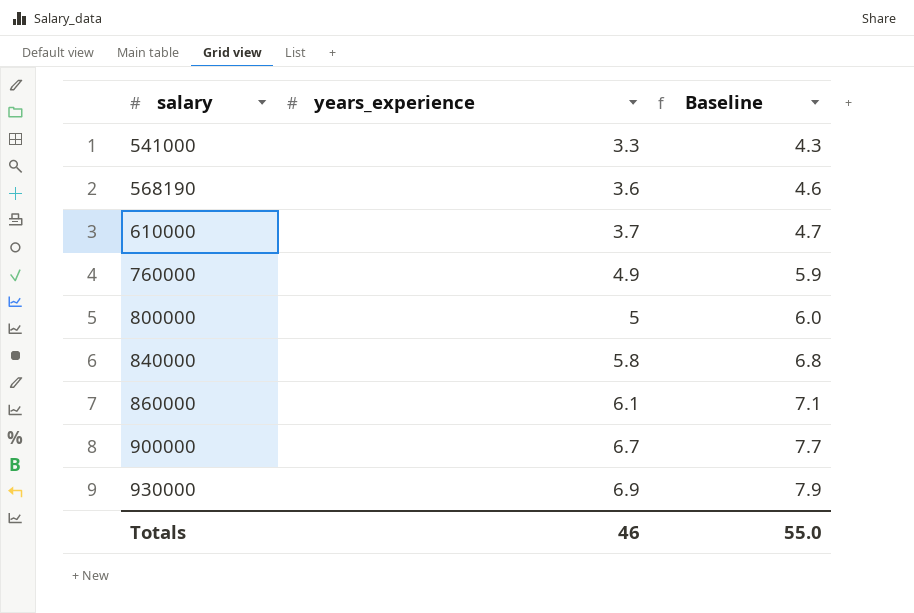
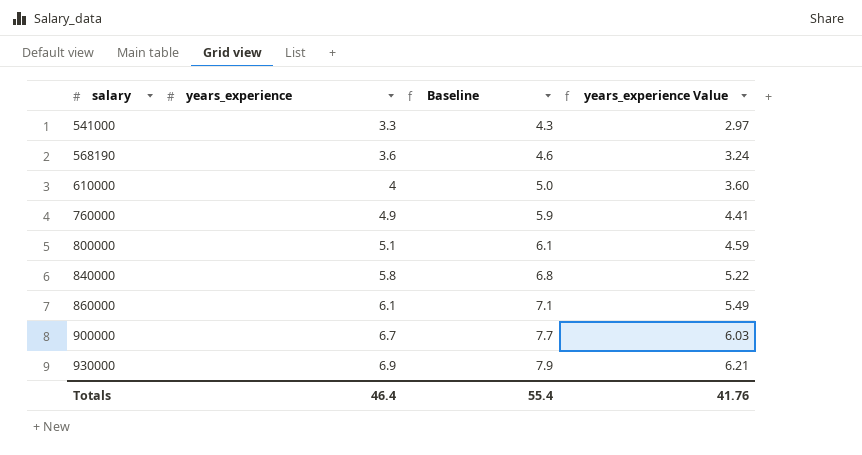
column years_experience Value | formula: none -> [years_experience] * 0.9
610000 | years_experience: 3.7 -> 4
610000 | Baseline: 4.7 -> 5.0
800000 | years_experience: 5 -> 5.1
800000 | Baseline: 6.0 -> 6.1
Totals | years_experience: 46 -> 46.4
Totals | Baseline: 55.0 -> 55.4

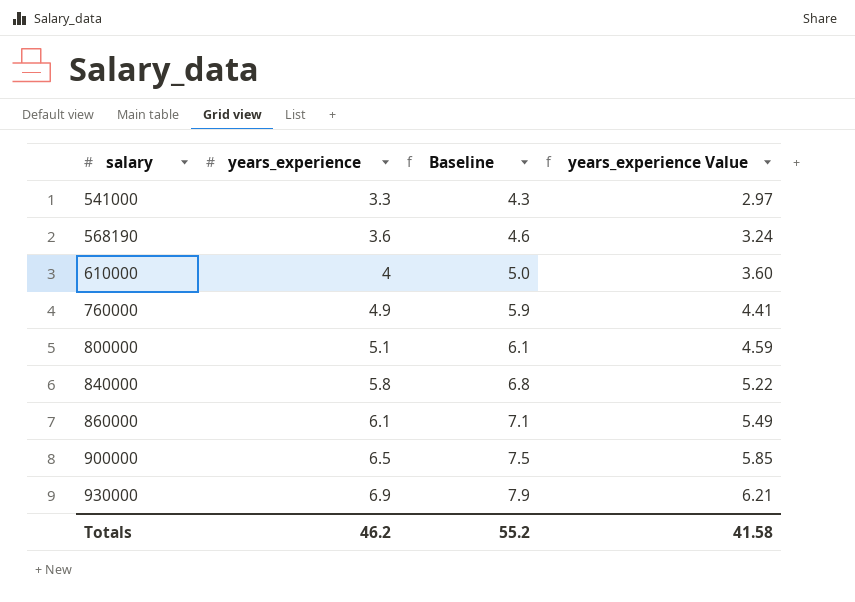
900000 | years_experience: 6.7 -> 6.5
900000 | Baseline: 7.7 -> 7.5
900000 | years_experience Value: 6.03 -> 5.85
Totals | years_experience: 46.4 -> 46.2
Totals | Baseline: 55.4 -> 55.2
Totals | years_experience Value: 41.76 -> 41.58

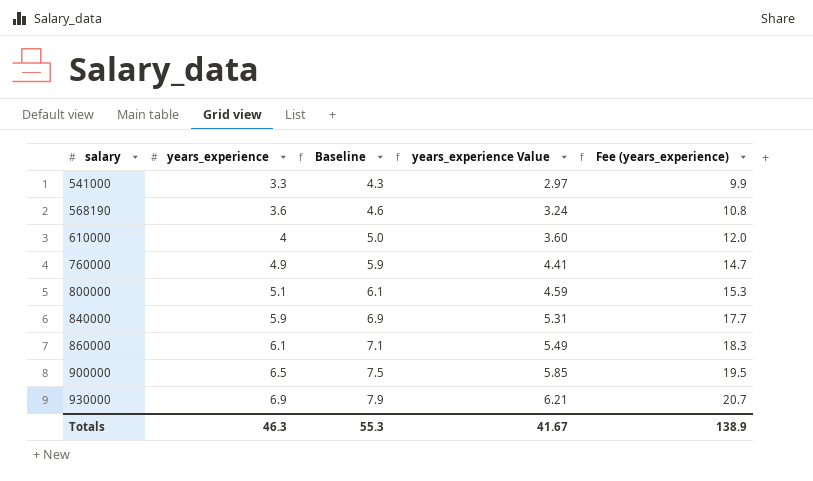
column Fee (years_experience) | formula: none -> [years_experience] * 3
840000 | years_experience: 5.8 -> 5.9
840000 | Baseline: 6.8 -> 6.9
840000 | years_experience Value: 5.22 -> 5.31
Totals | years_experience: 46.2 -> 46.3
Totals | Baseline: 55.2 -> 55.3
Totals | years_experience Value: 41.58 -> 41.67

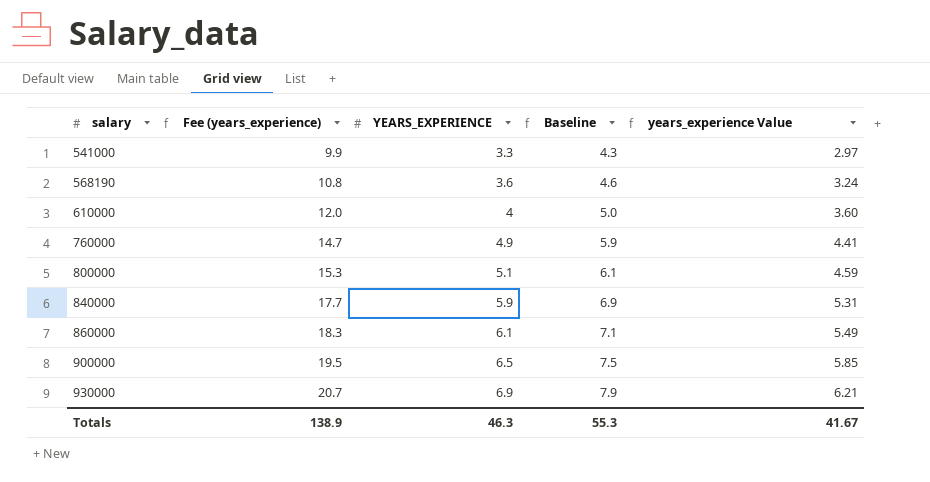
column Fee (years_experience) | position: 5 -> 2
column name: years_experience -> YEARS_EXPERIENCE

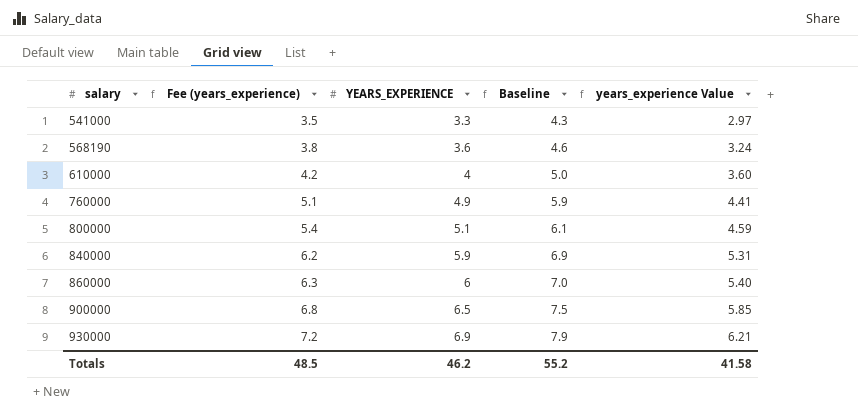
column Fee (years_experience) | formula: [YEARS_EXPERIENCE] * 3 -> [YEARS_EXPERIENCE] * 1.05
860000 | YEARS_EXPERIENCE: 6.1 -> 6
860000 | Baseline: 7.1 -> 7.0
860000 | years_experience Value: 5.49 -> 5.40
Totals | Fee (years_experience): 138.9 -> 48.5
Totals | YEARS_EXPERIENCE: 46.3 -> 46.2
Totals | Baseline: 55.3 -> 55.2
Totals | years_experience Value: 41.67 -> 41.58

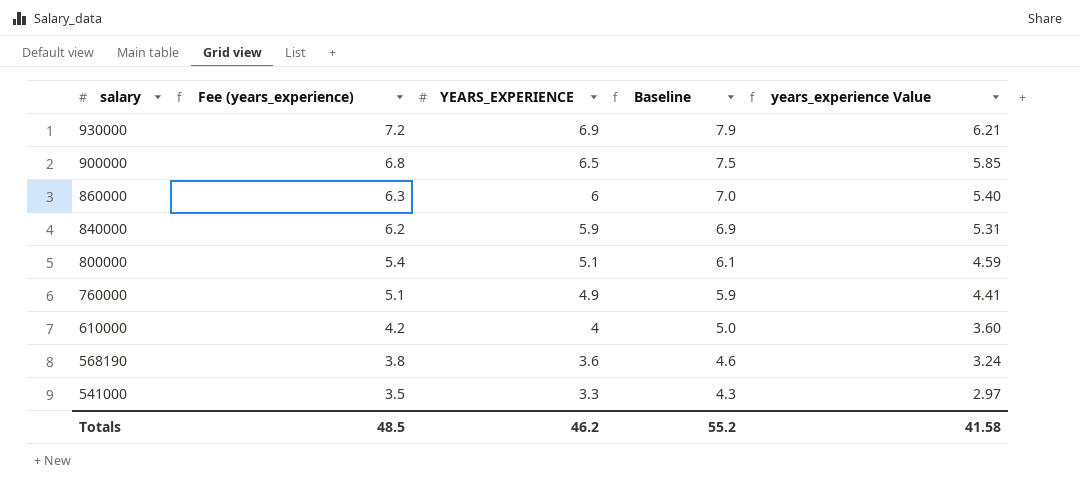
row order: salary ascending -> salary descending

